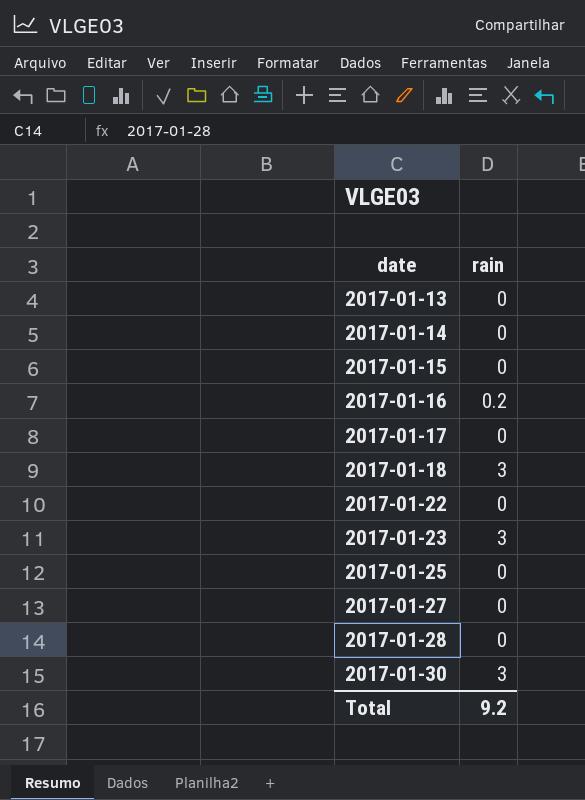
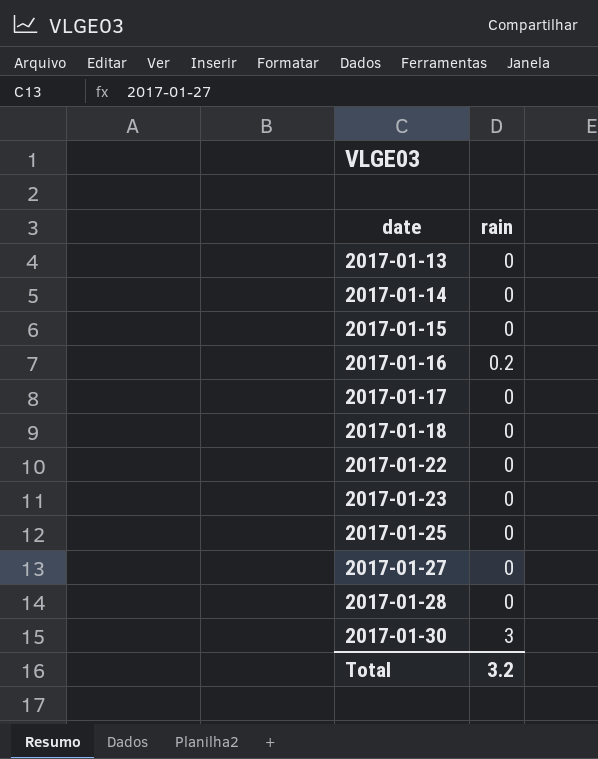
2017-01-18 | rain: 3 -> 0
2017-01-23 | rain: 3 -> 0
Total | rain: 9.2 -> 3.2

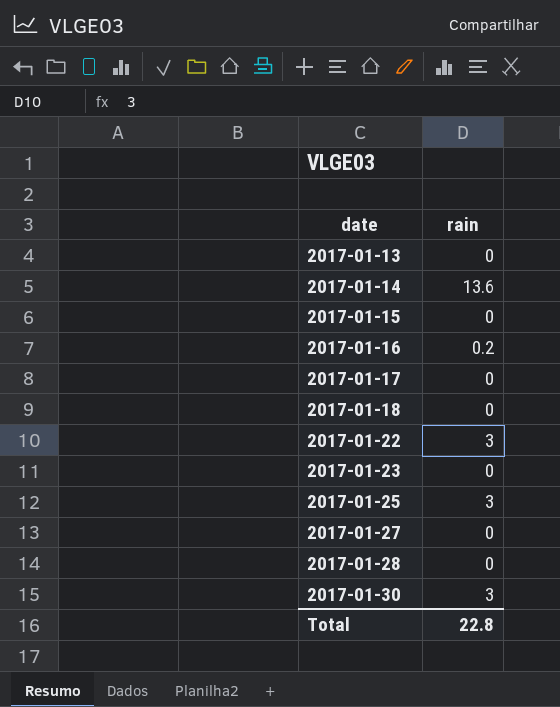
2017-01-14 | rain: 0 -> 13.6
2017-01-22 | rain: 0 -> 3
2017-01-25 | rain: 0 -> 3
Total | rain: 3.2 -> 22.8

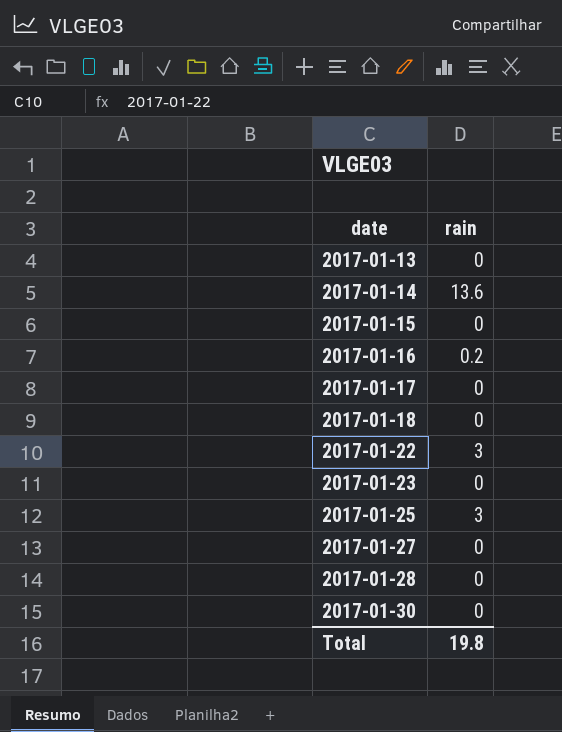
2017-01-30 | rain: 3 -> 0
Total | rain: 22.8 -> 19.8

